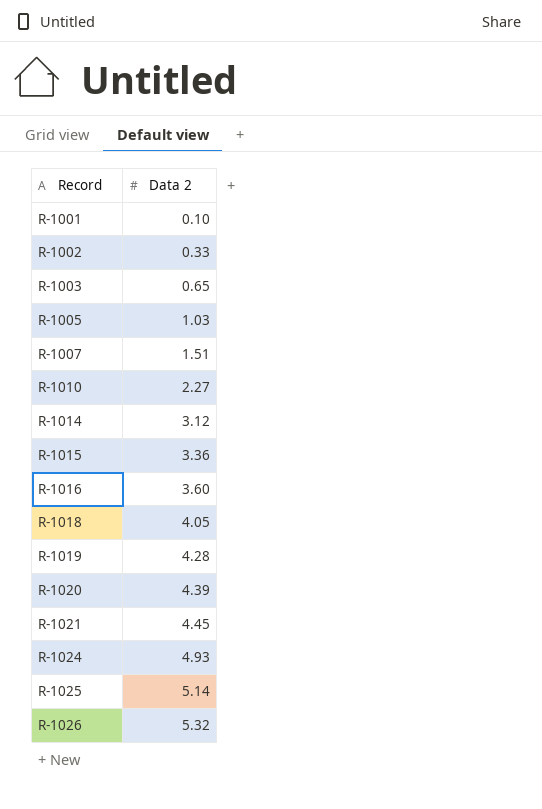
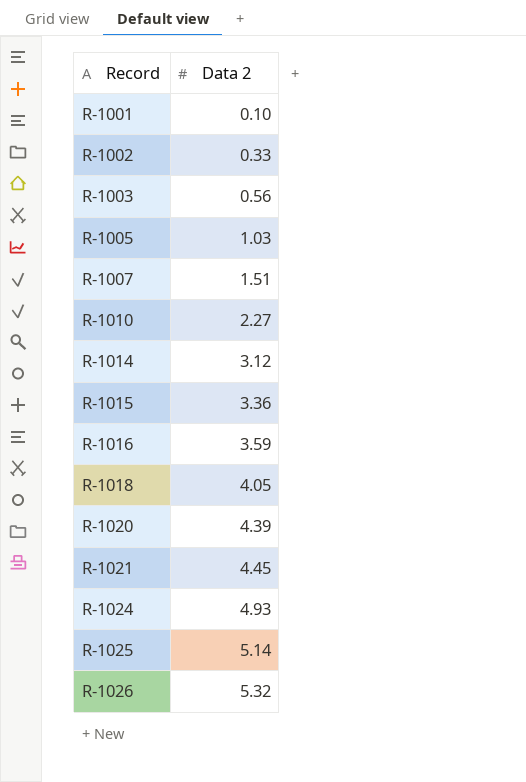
row R-1019: 4.28 -> none
R-1003 | Data 2: 0.65 -> 0.56
R-1016 | Data 2: 3.60 -> 3.59

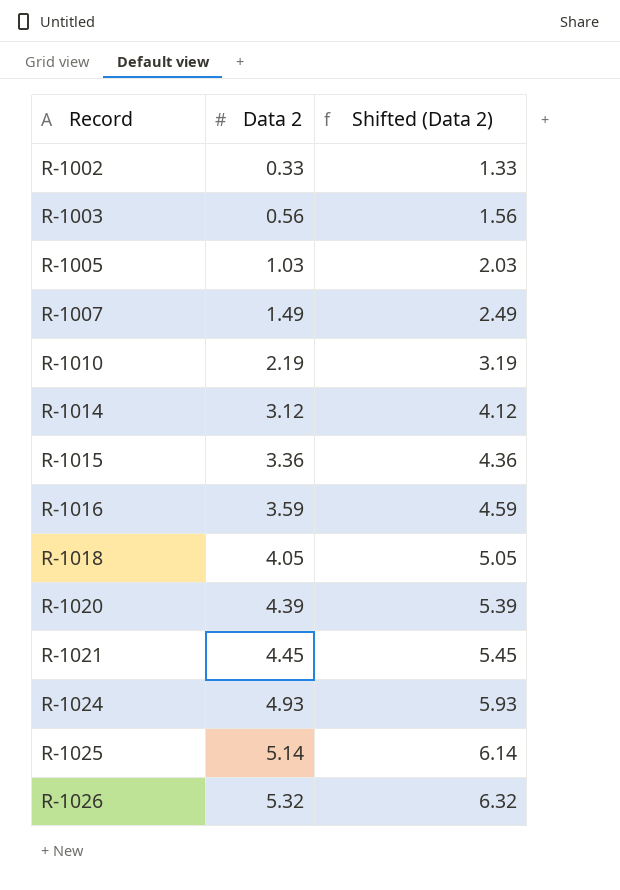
column Shifted (Data 2) | formula: none -> [Data 2] + 1
row R-1001: 0.10 -> none
R-1007 | Data 2: 1.51 -> 1.49
R-1010 | Data 2: 2.27 -> 2.19

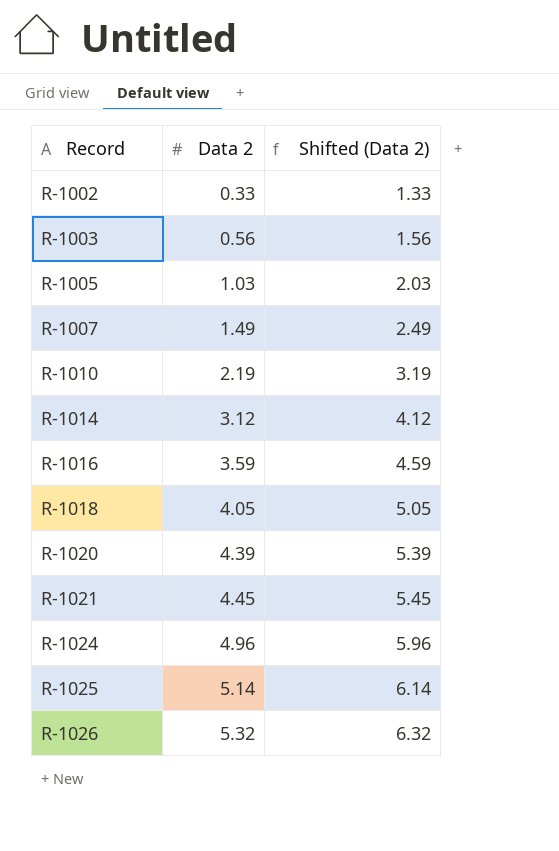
row R-1015: 3.36 | 4.36 -> none
R-1024 | Data 2: 4.93 -> 4.96
R-1024 | Shifted (Data 2): 5.93 -> 5.96

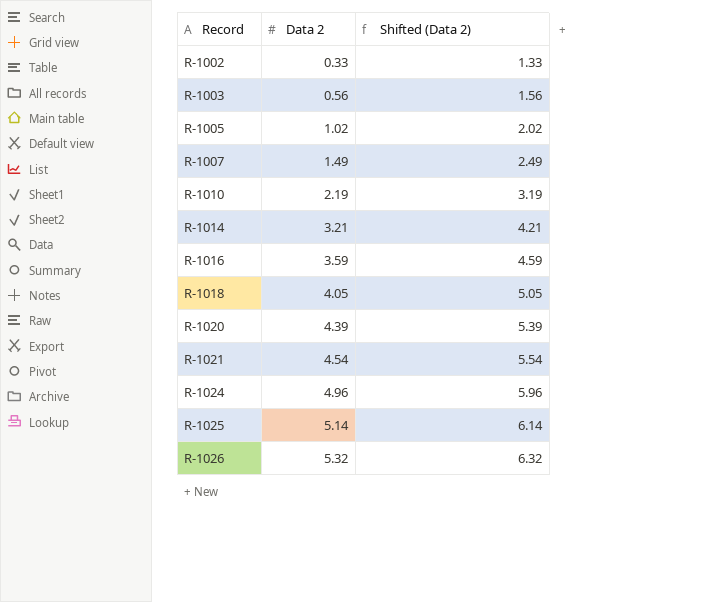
R-1005 | Data 2: 1.03 -> 1.02
R-1005 | Shifted (Data 2): 2.03 -> 2.02
R-1014 | Data 2: 3.12 -> 3.21
R-1014 | Shifted (Data 2): 4.12 -> 4.21
R-1021 | Data 2: 4.45 -> 4.54
R-1021 | Shifted (Data 2): 5.45 -> 5.54

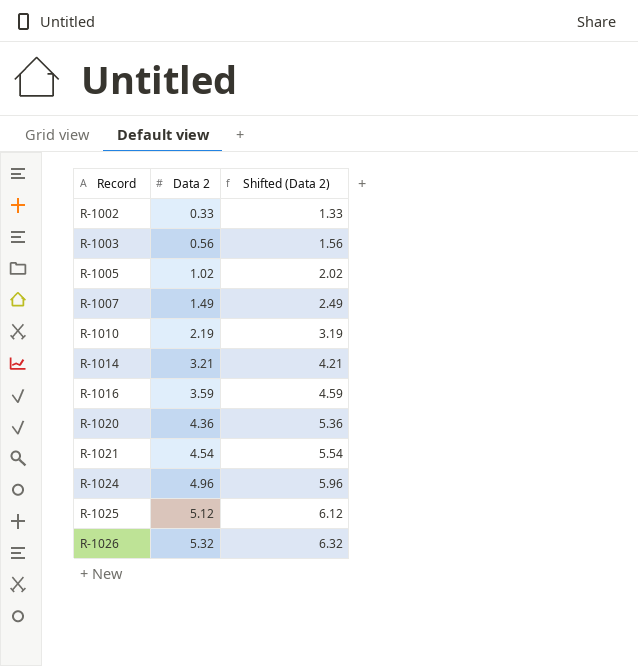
row R-1018: 4.05 | 5.05 -> none
R-1020 | Data 2: 4.39 -> 4.36
R-1020 | Shifted (Data 2): 5.39 -> 5.36
R-1025 | Data 2: 5.14 -> 5.12
R-1025 | Shifted (Data 2): 6.14 -> 6.12

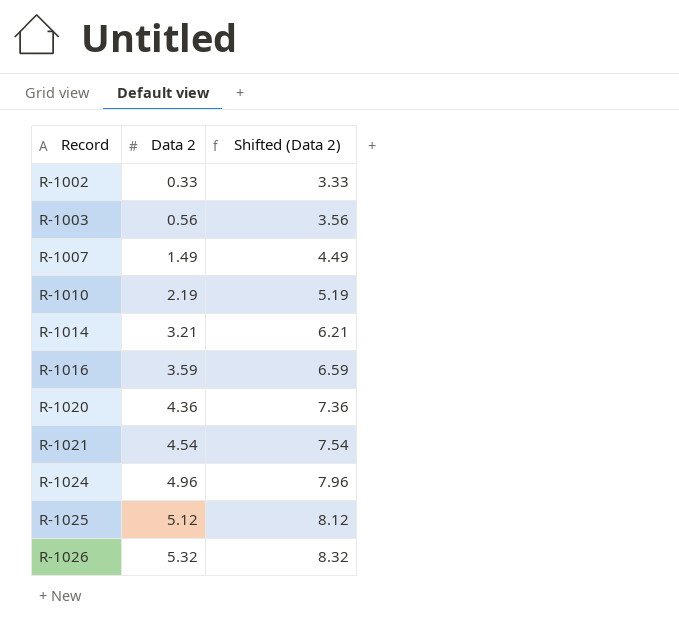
column Shifted (Data 2) | formula: [Data 2] + 1 -> [Data 2] + 3
row R-1005: 1.02 | 2.02 -> none

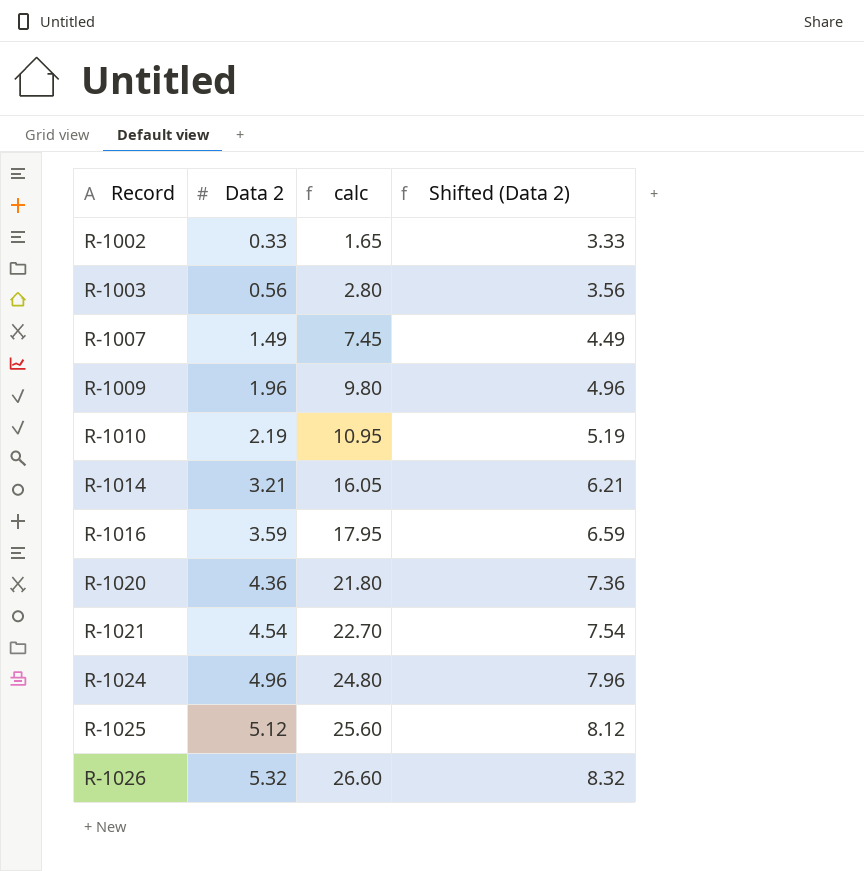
column calc | formula: none -> [Data 2] * 5
row R-1009: none -> 1.96 | 9.80 | 4.96

